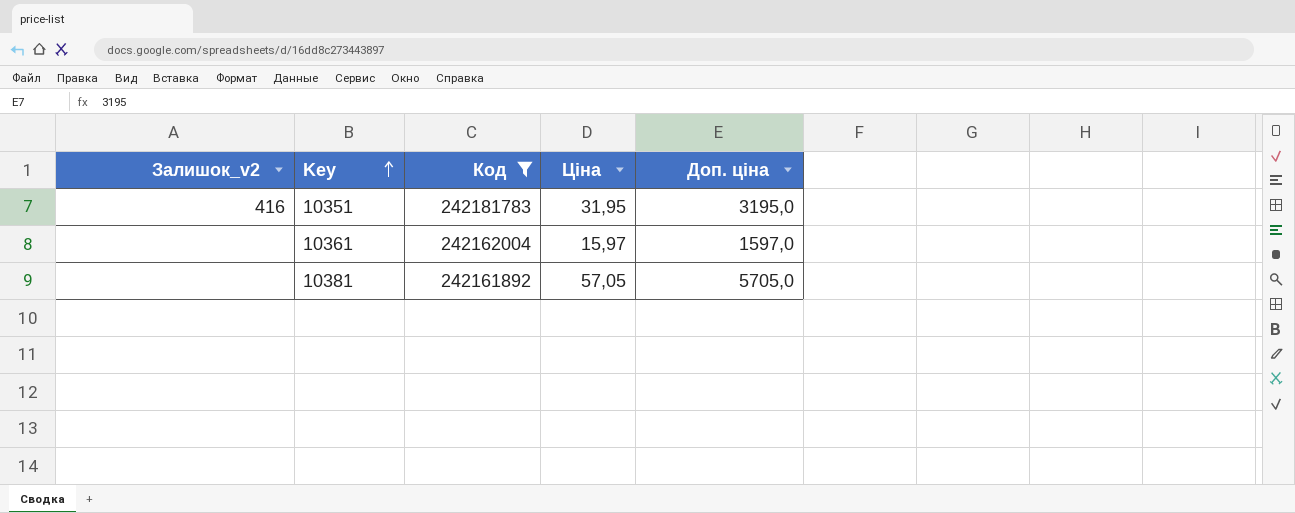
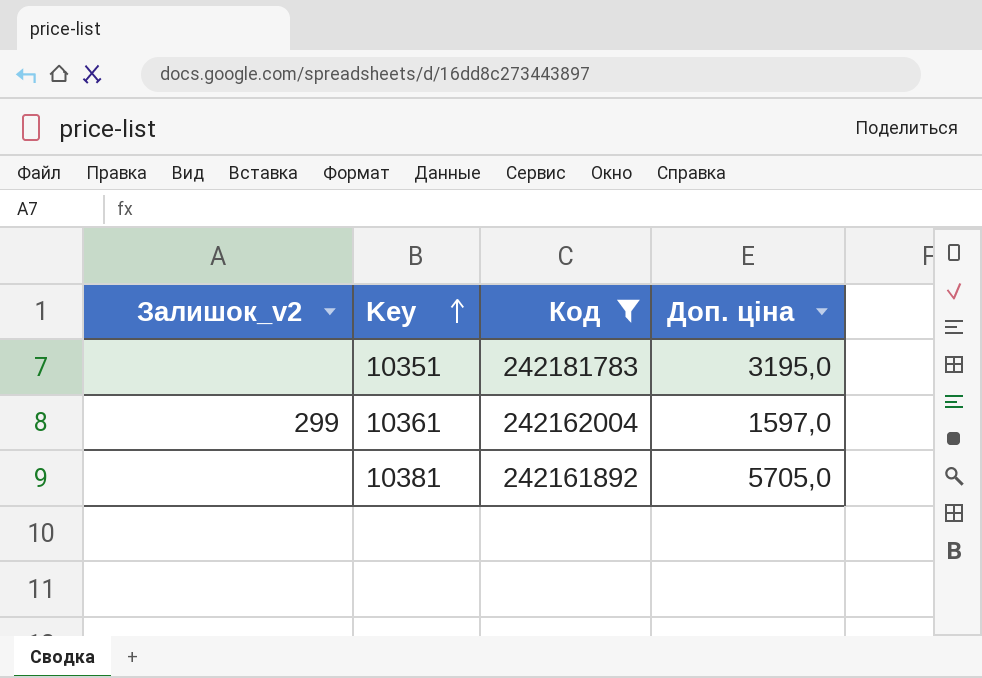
column Ціна | position: 4 -> none
10351 | Залишок_v2: 416 -> none
10361 | Залишок_v2: none -> 299

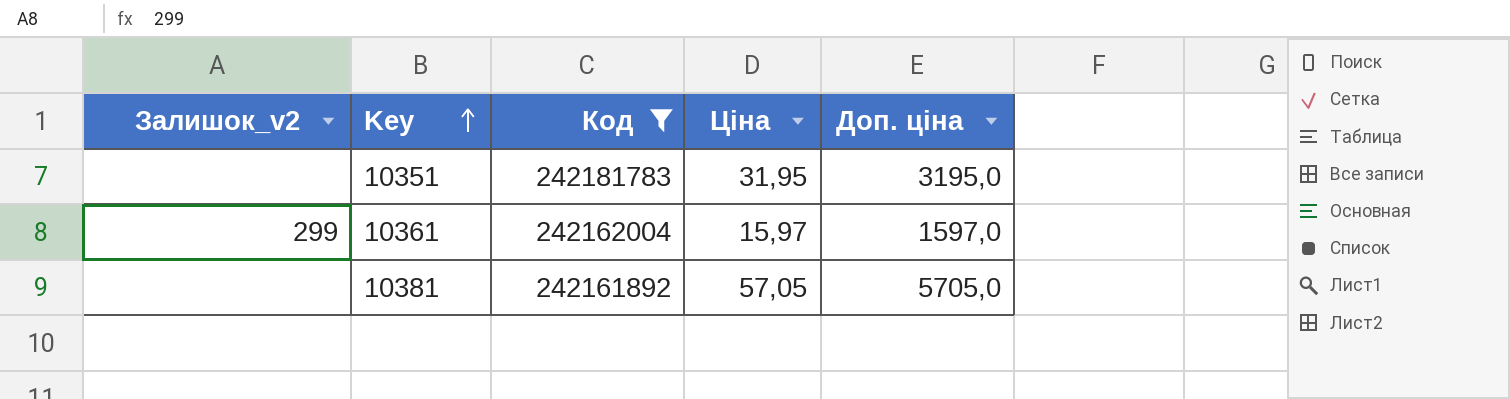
column Ціна | position: none -> 4

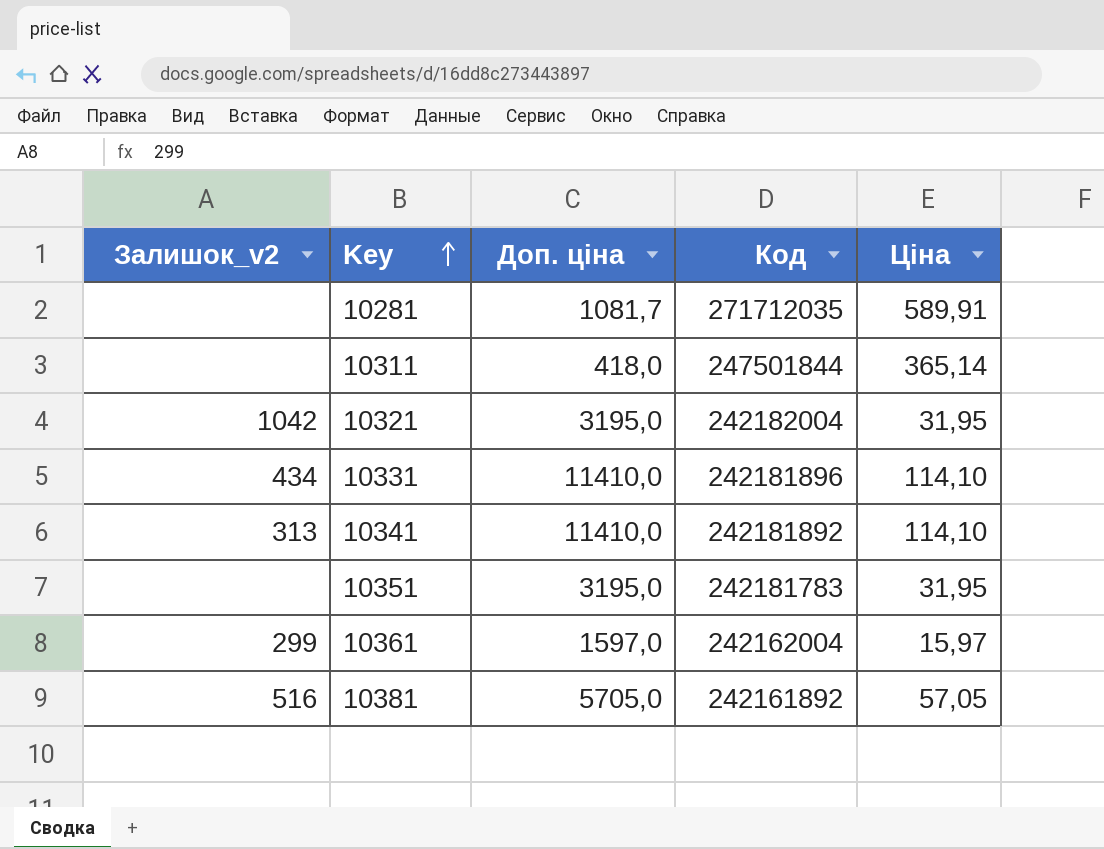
filter: Код <= 242181783 -> none
column Доп. ціна | position: 5 -> 3
10381 | Залишок_v2: none -> 516

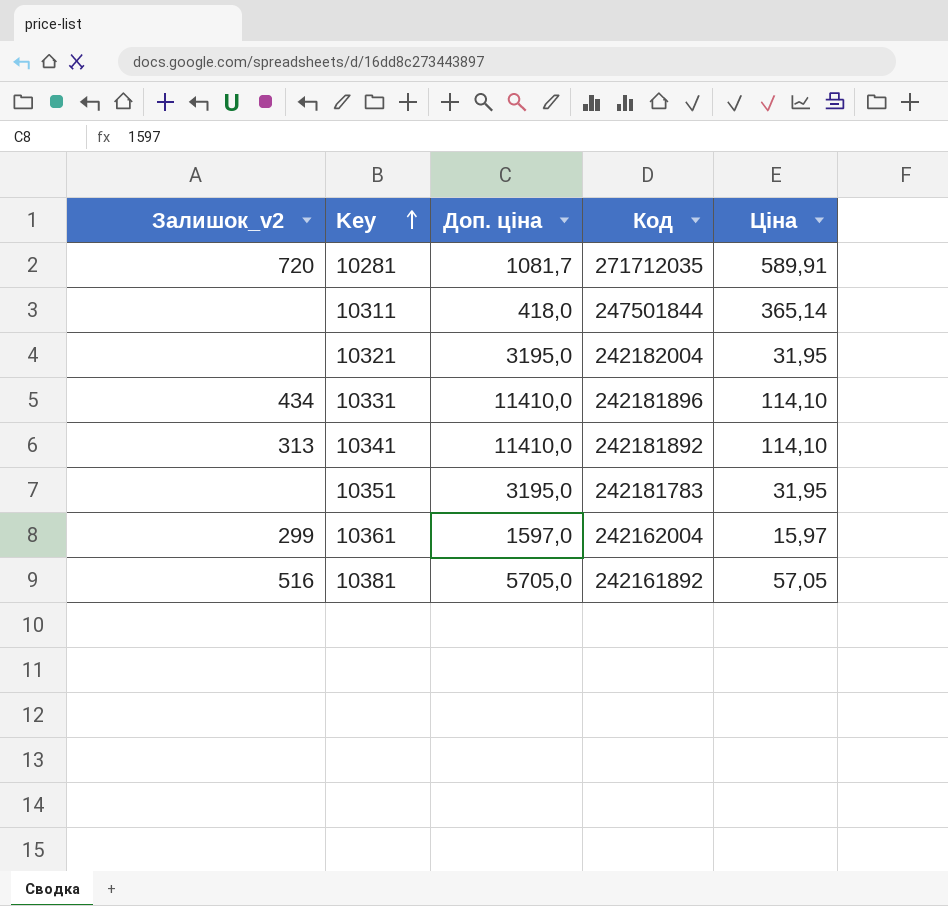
10281 | Залишок_v2: none -> 720
10321 | Залишок_v2: 1042 -> none

